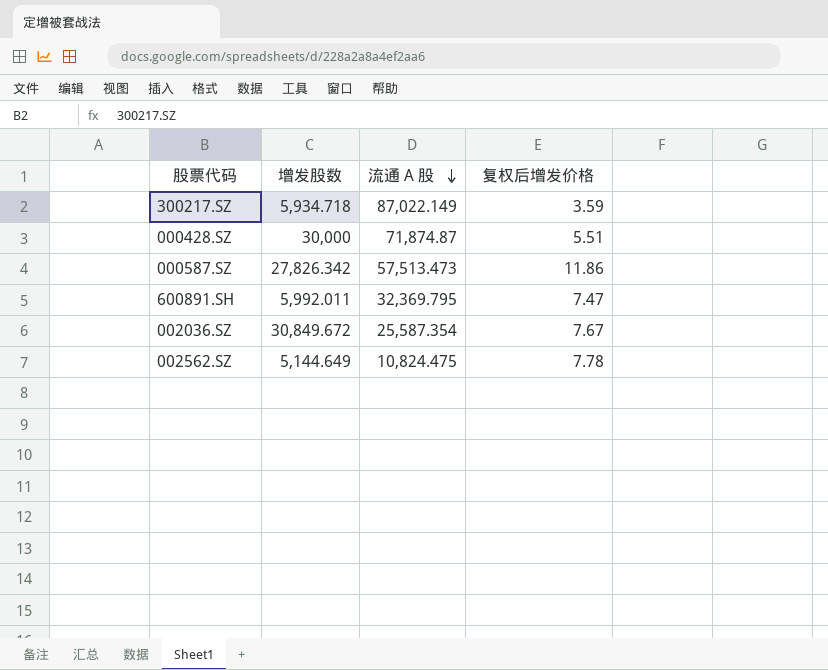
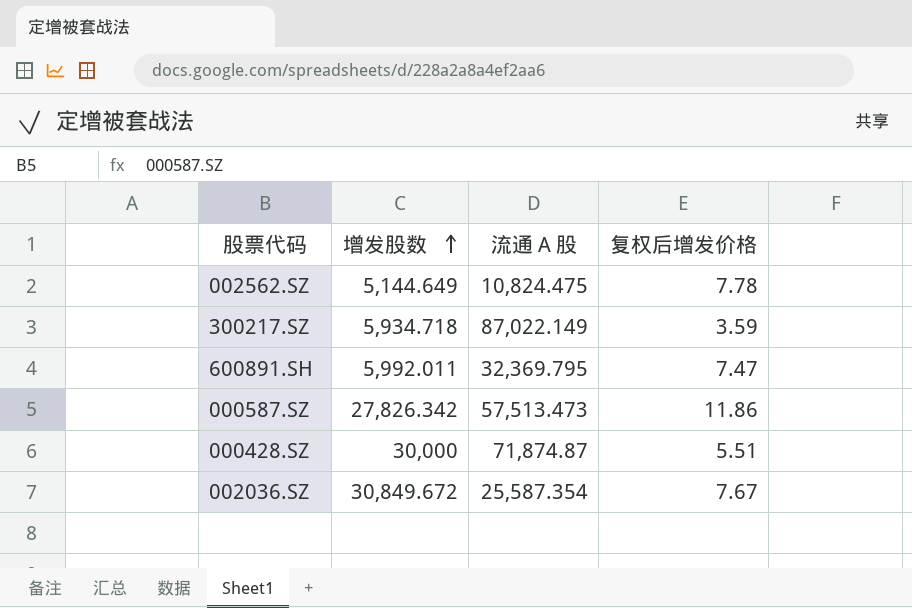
row order: 流通 A 股 descending -> 增发股数 ascending

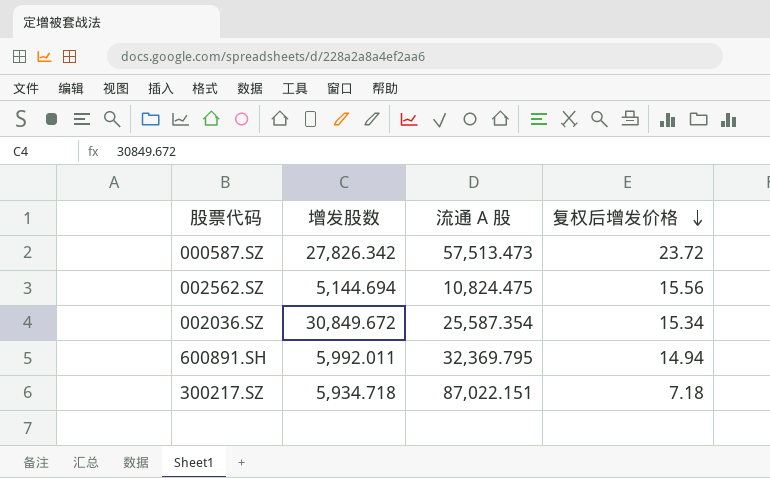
row order: 增发股数 ascending -> 复权后增发价格 descending
row 000428.SZ: 30,000 | 71,874.87 | 5.51 -> none
000587.SZ | 复权后增发价格: 11.86 -> 23.72
002562.SZ | 增发股数: 5,144.649 -> 5,144.694
002562.SZ | 复权后增发价格: 7.78 -> 15.56
002036.SZ | 复权后增发价格: 7.67 -> 15.34
600891.SH | 复权后增发价格: 7.47 -> 14.94
300217.SZ | 流通 A 股: 87,022.149 -> 87,022.151
300217.SZ | 复权后增发价格: 3.59 -> 7.18

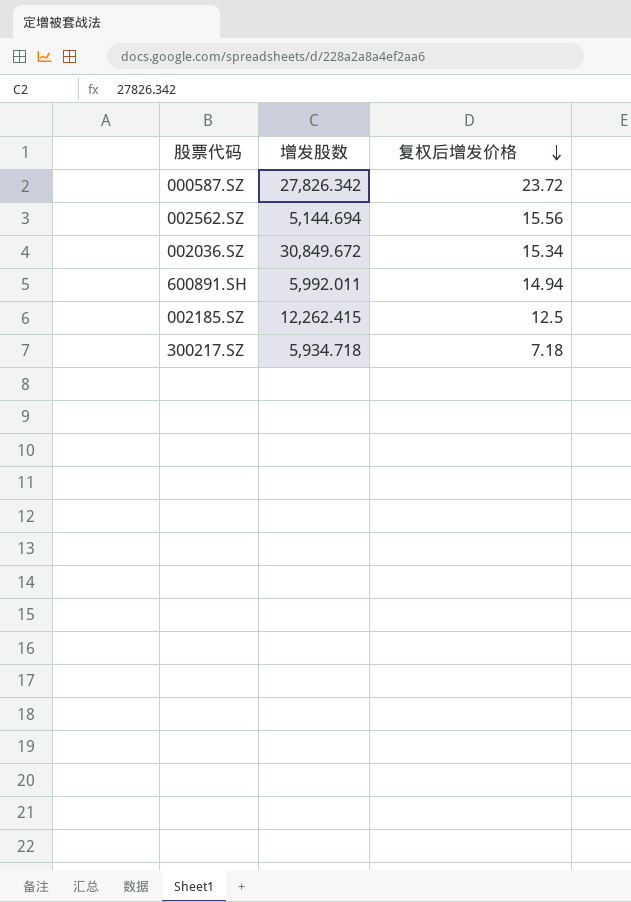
column 流通 A 股 | position: 3 -> none
row 002185.SZ: none -> 12,262.415 | 12.5

